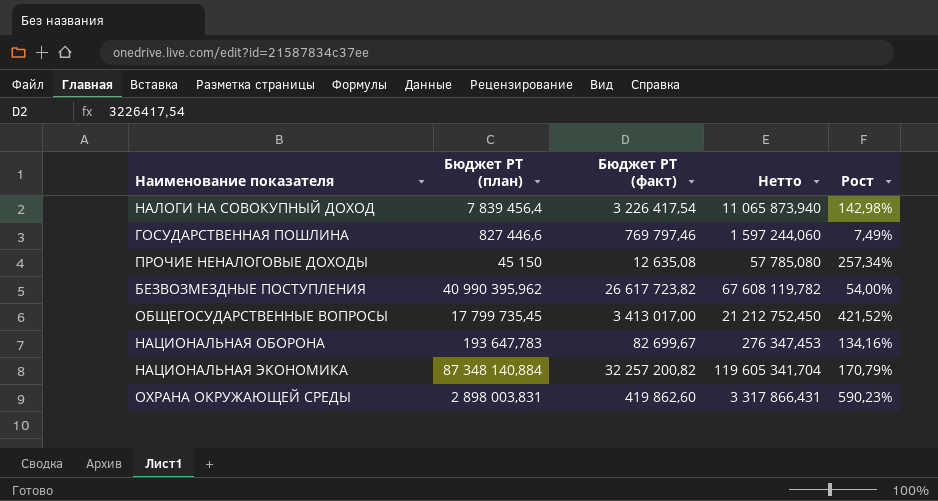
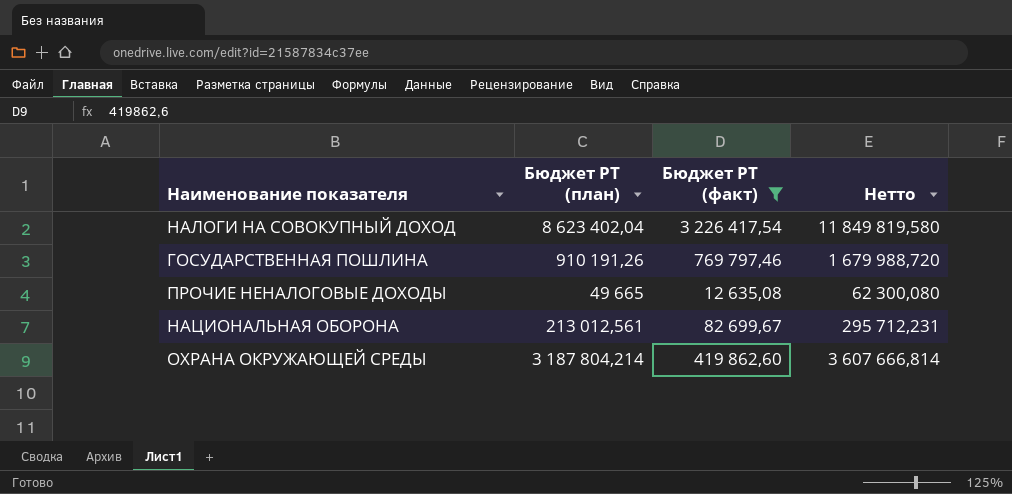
filter: none -> Бюджет РТ (факт) <= 3 226 417,54
column Рост | formula: ([Бюджет РТ (план)] - [Бюджет РТ (факт)]) / [Бюджет РТ (факт)] -> none
НАЛОГИ НА СОВОКУПНЫЙ ДОХОД | Бюджет РТ (план): 7 839 456,4 -> 8 623 402,04
НАЛОГИ НА СОВОКУПНЫЙ ДОХОД | Нетто: 11 065 873,940 -> 11 849 819,580
ГОСУДАРСТВЕННАЯ ПОШЛИНА | Бюджет РТ (план): 827 446,6 -> 910 191,26
ГОСУДАРСТВЕННАЯ ПОШЛИНА | Нетто: 1 597 244,060 -> 1 679 988,720
ПРОЧИЕ НЕНАЛОГОВЫЕ ДОХОДЫ | Бюджет РТ (план): 45 150 -> 49 665
ПРОЧИЕ НЕНАЛОГОВЫЕ ДОХОДЫ | Нетто: 57 785,080 -> 62 300,080
НАЦИОНАЛЬНАЯ ОБОРОНА | Бюджет РТ (план): 193 647,783 -> 213 012,561
НАЦИОНАЛЬНАЯ ОБОРОНА | Нетто: 276 347,453 -> 295 712,231
ОХРАНА ОКРУЖАЮЩЕЙ СРЕДЫ | Бюджет РТ (план): 2 898 003,831 -> 3 187 804,214
ОХРАНА ОКРУЖАЮЩЕЙ СРЕДЫ | Нетто: 3 317 866,431 -> 3 607 666,814

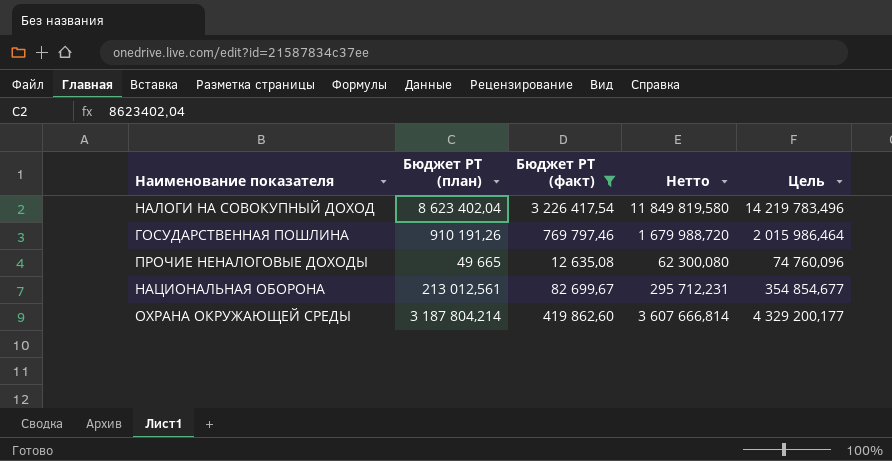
column Цель | formula: none -> [Нетто] * 1,2

